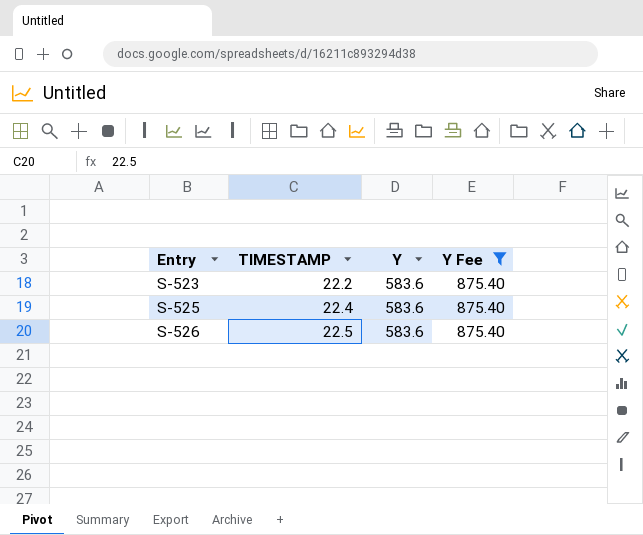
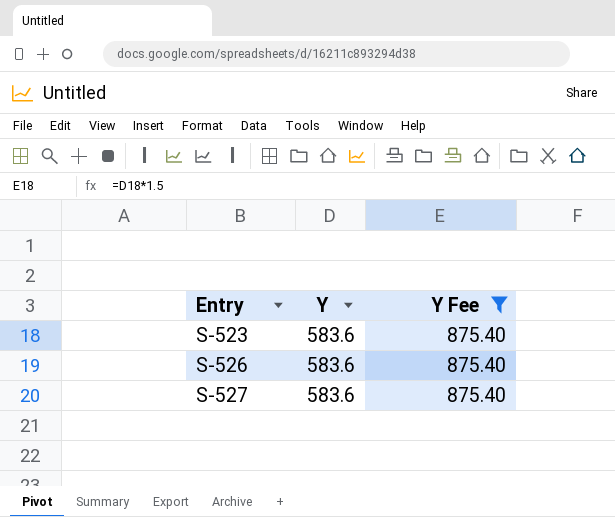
column TIMESTAMP | position: 2 -> none
row S-525: 22.4 | 583.6 | 875.40 -> none
row S-527: none -> 583.6 | 875.40

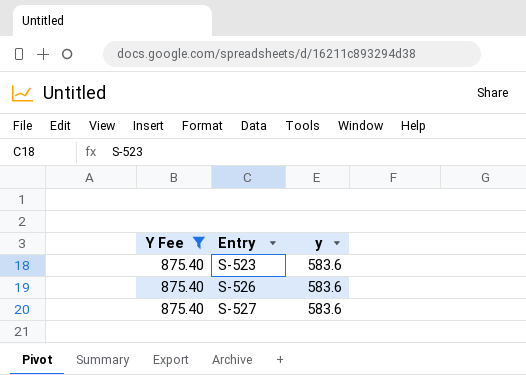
column Y Fee | position: 3 -> 1
column name: Y -> y

